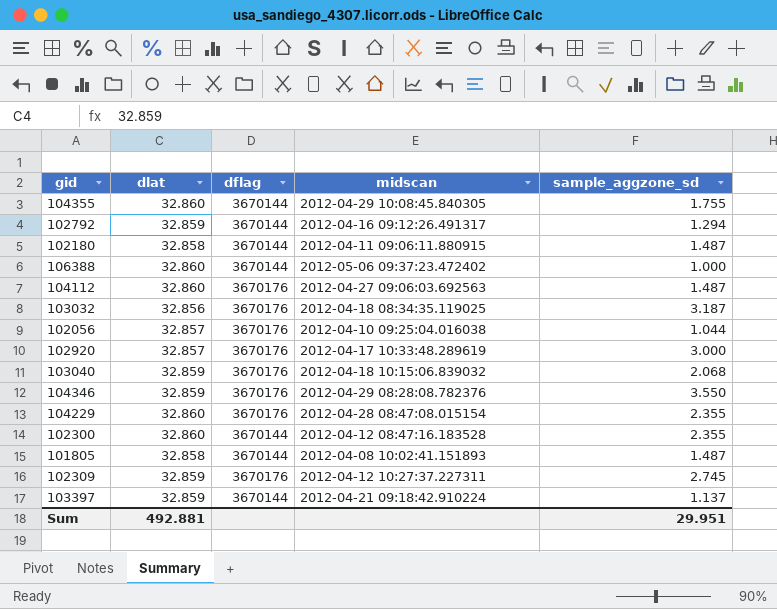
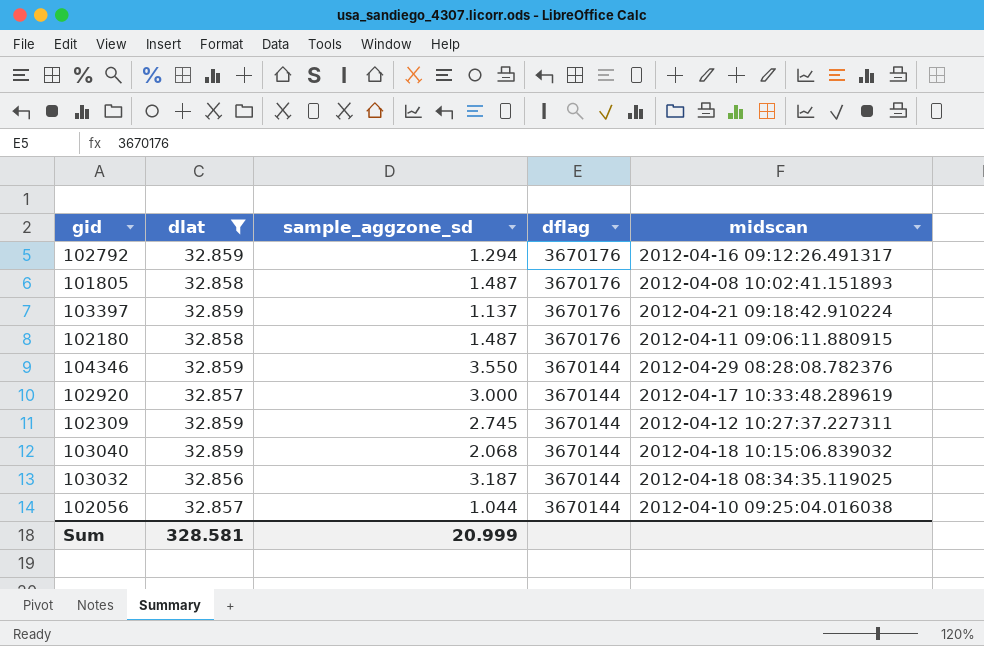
filter: none -> dlat != 32.860
row order: none -> dflag descending
column sample_aggzone_sd | position: 5 -> 3
102792 | dflag: 3670144 -> 3670176
101805 | dflag: 3670144 -> 3670176
103397 | dflag: 3670144 -> 3670176
102180 | dflag: 3670144 -> 3670176
104346 | dflag: 3670176 -> 3670144
102920 | dflag: 3670176 -> 3670144
102309 | dflag: 3670176 -> 3670144
103040 | dflag: 3670176 -> 3670144
103032 | dflag: 3670176 -> 3670144
102056 | dflag: 3670176 -> 3670144
Sum | dlat: 492.881 -> 328.581
Sum | sample_aggzone_sd: 29.951 -> 20.999

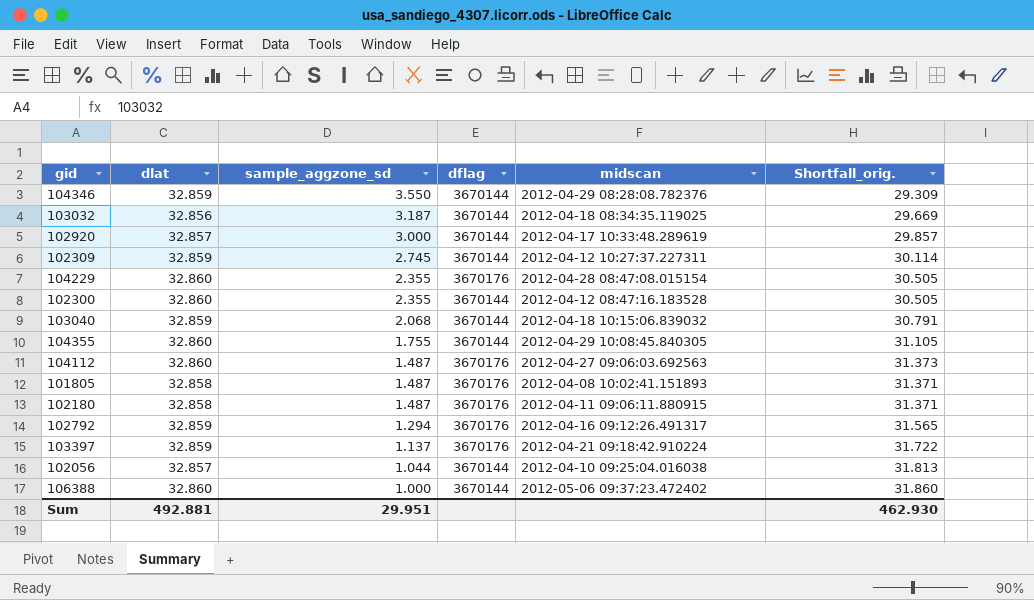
filter: dlat != 32.860 -> none
row order: dflag descending -> sample_aggzone_sd descending
column Shortfall_orig. | formula: none -> [dlat] - [sample_aggzone_sd]
Sum | dlat: 328.581 -> 492.881
Sum | sample_aggzone_sd: 20.999 -> 29.951

